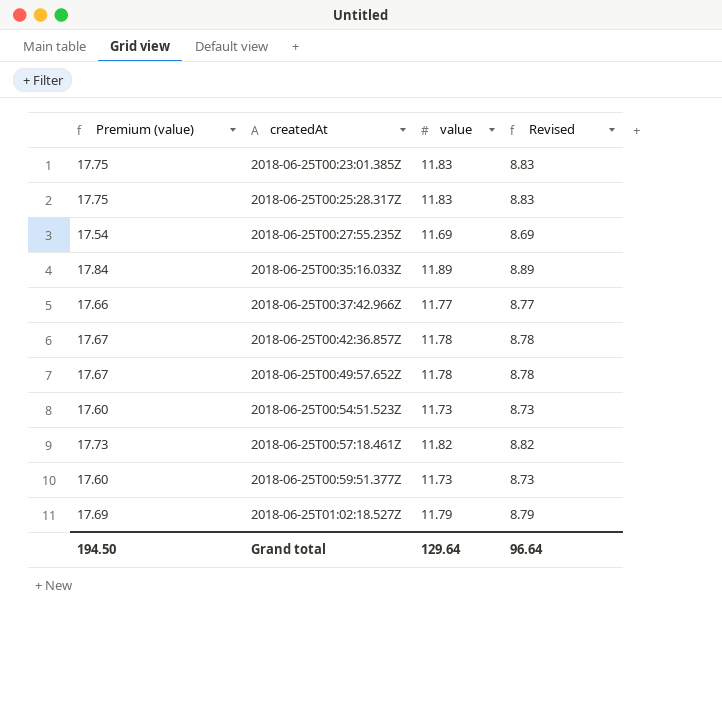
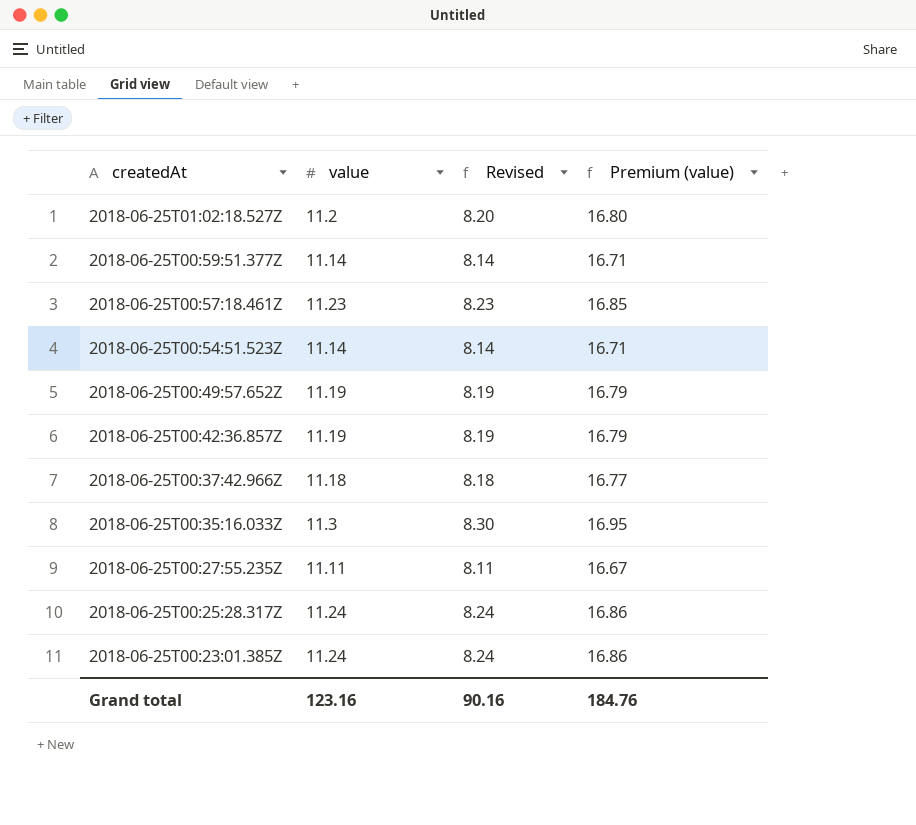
row order: createdAt ascending -> createdAt descending
column Premium (value) | position: 1 -> 4
2018-06-25T01:02:18.527Z | value: 11.79 -> 11.2
2018-06-25T01:02:18.527Z | Revised: 8.79 -> 8.20
2018-06-25T01:02:18.527Z | Premium (value): 17.69 -> 16.80
2018-06-25T00:59:51.377Z | value: 11.73 -> 11.14
2018-06-25T00:59:51.377Z | Revised: 8.73 -> 8.14
2018-06-25T00:59:51.377Z | Premium (value): 17.60 -> 16.71
2018-06-25T00:57:18.461Z | value: 11.82 -> 11.23
2018-06-25T00:57:18.461Z | Revised: 8.82 -> 8.23
2018-06-25T00:57:18.461Z | Premium (value): 17.73 -> 16.85
2018-06-25T00:54:51.523Z | value: 11.73 -> 11.14
2018-06-25T00:54:51.523Z | Revised: 8.73 -> 8.14
2018-06-25T00:54:51.523Z | Premium (value): 17.60 -> 16.71
2018-06-25T00:49:57.652Z | value: 11.78 -> 11.19
2018-06-25T00:49:57.652Z | Revised: 8.78 -> 8.19
2018-06-25T00:49:57.652Z | Premium (value): 17.67 -> 16.79
2018-06-25T00:42:36.857Z | value: 11.78 -> 11.19
2018-06-25T00:42:36.857Z | Revised: 8.78 -> 8.19
2018-06-25T00:42:36.857Z | Premium (value): 17.67 -> 16.79
2018-06-25T00:37:42.966Z | value: 11.77 -> 11.18
2018-06-25T00:37:42.966Z | Revised: 8.77 -> 8.18
2018-06-25T00:37:42.966Z | Premium (value): 17.66 -> 16.77
2018-06-25T00:35:16.033Z | value: 11.89 -> 11.3
2018-06-25T00:35:16.033Z | Revised: 8.89 -> 8.30
2018-06-25T00:35:16.033Z | Premium (value): 17.84 -> 16.95
2018-06-25T00:27:55.235Z | value: 11.69 -> 11.11
2018-06-25T00:27:55.235Z | Revised: 8.69 -> 8.11
2018-06-25T00:27:55.235Z | Premium (value): 17.54 -> 16.67
2018-06-25T00:25:28.317Z | value: 11.83 -> 11.24
2018-06-25T00:25:28.317Z | Revised: 8.83 -> 8.24
2018-06-25T00:25:28.317Z | Premium (value): 17.75 -> 16.86
2018-06-25T00:23:01.385Z | value: 11.83 -> 11.24
2018-06-25T00:23:01.385Z | Revised: 8.83 -> 8.24
2018-06-25T00:23:01.385Z | Premium (value): 17.75 -> 16.86
Grand total | value: 129.64 -> 123.16
Grand total | Revised: 96.64 -> 90.16
Grand total | Premium (value): 194.50 -> 184.76

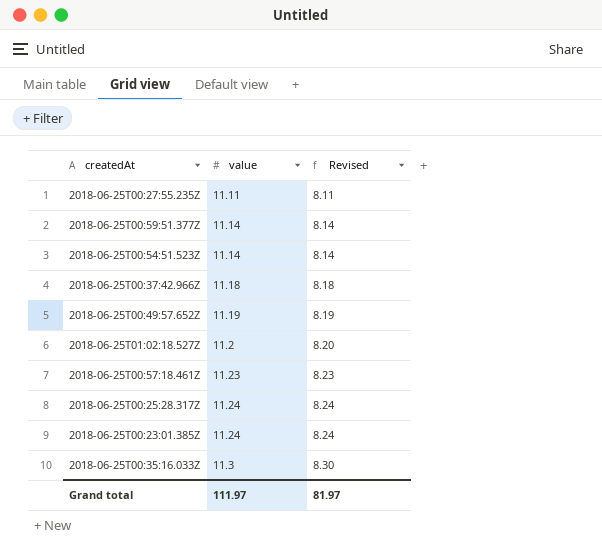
row order: createdAt descending -> value ascending
column Premium (value) | formula: [value] * 1.5 -> none
row 2018-06-25T00:42:36.857Z: 11.19 | 8.19 | 16.79 -> none
Grand total | value: 123.16 -> 111.97
Grand total | Revised: 90.16 -> 81.97

